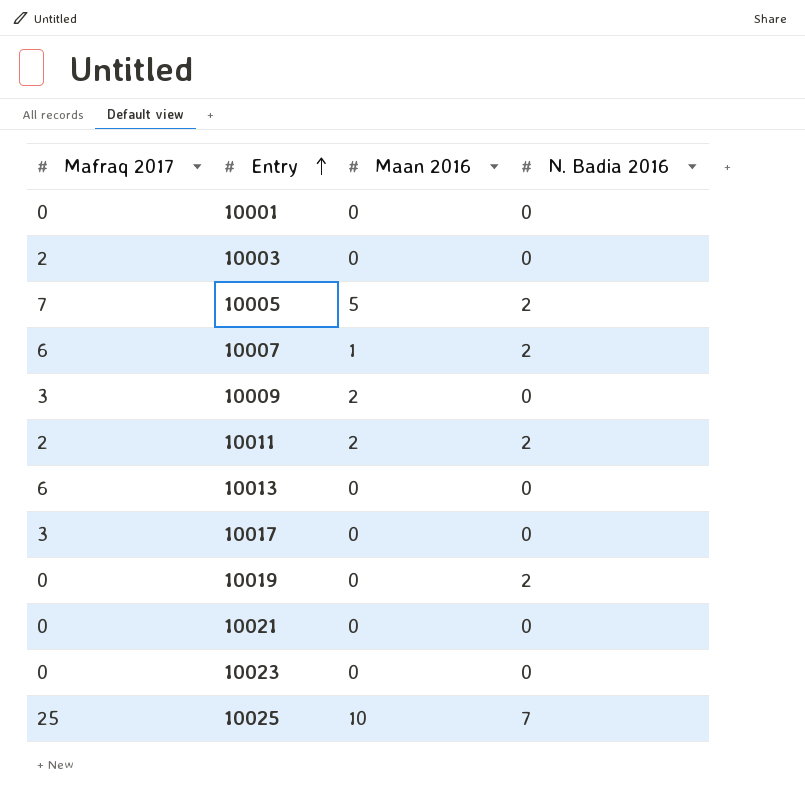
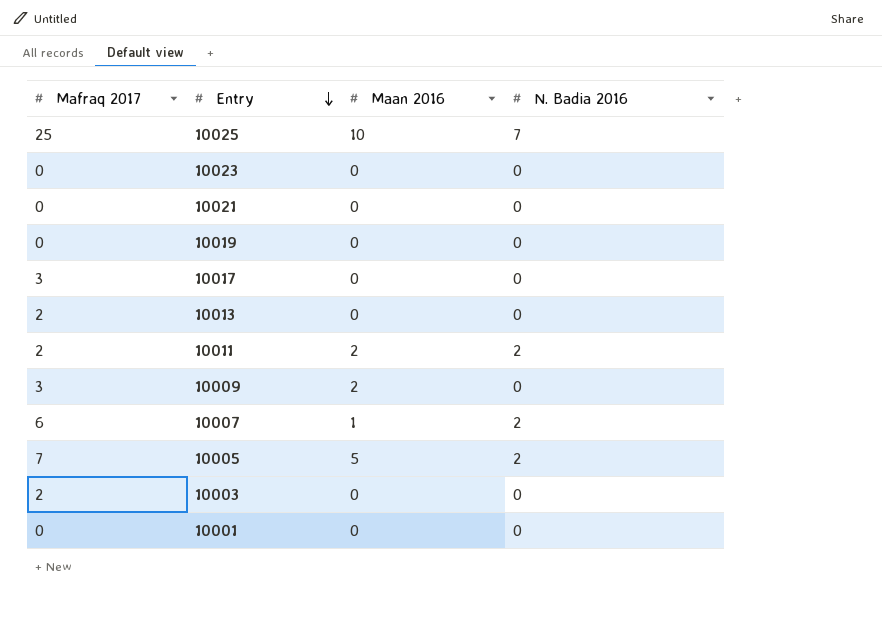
row order: Entry ascending -> Entry descending
10019 | N. Badia 2016: 2 -> 0
10013 | Mafraq 2017: 6 -> 2

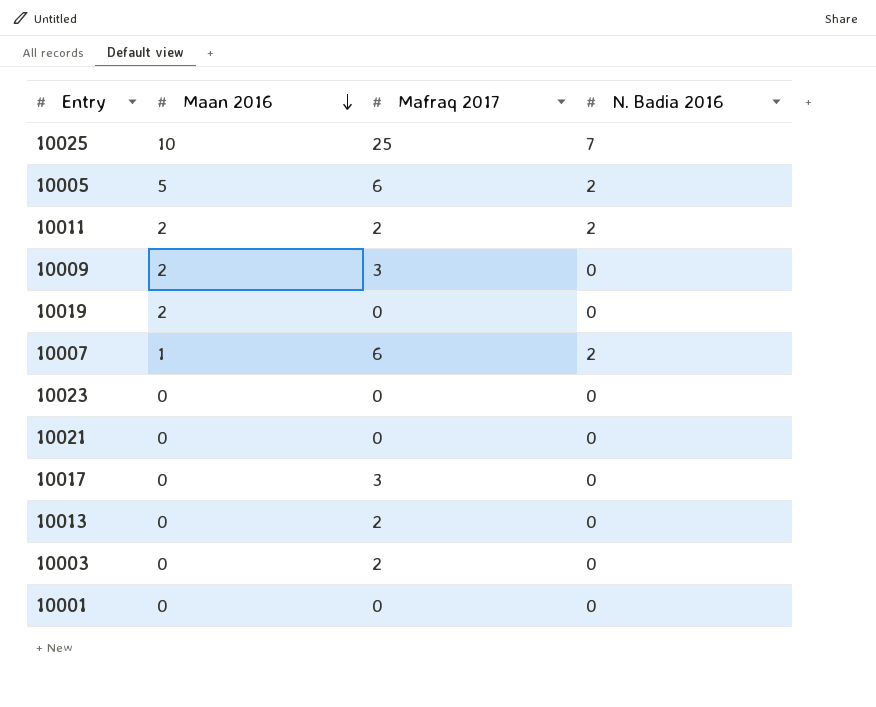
row order: Entry descending -> Maan 2016 descending
column Mafraq 2017 | position: 1 -> 3
10005 | Mafraq 2017: 7 -> 6
10019 | Maan 2016: 0 -> 2

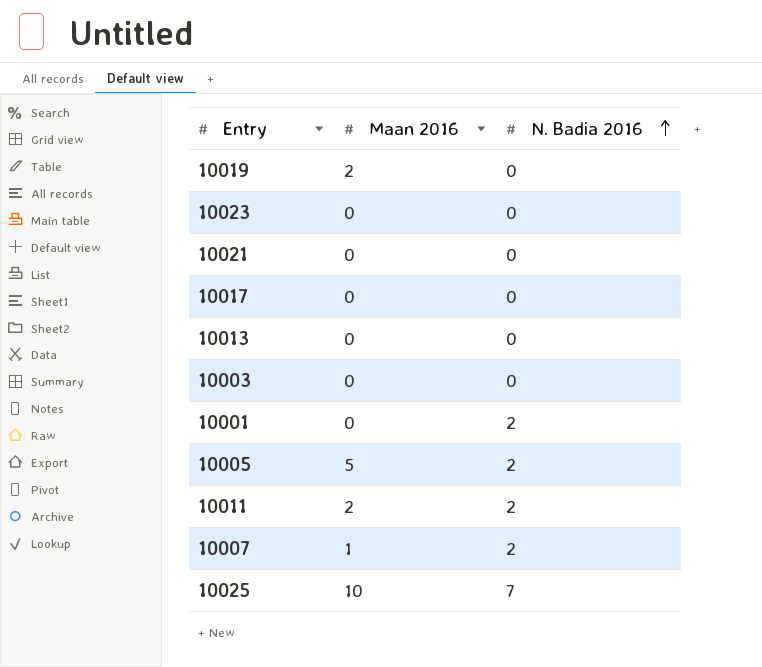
row order: Maan 2016 descending -> N. Badia 2016 ascending
column Mafraq 2017 | position: 3 -> none
row 10009: 2 | 3 | 0 -> none
10001 | N. Badia 2016: 0 -> 2

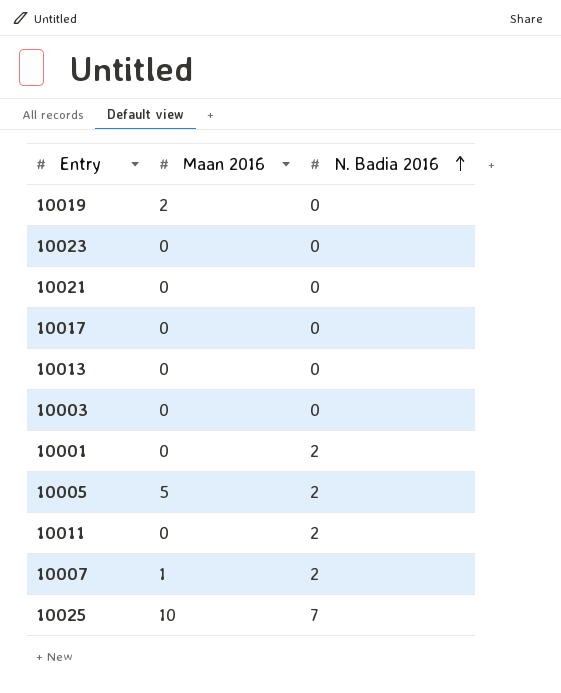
10011 | Maan 2016: 2 -> 0

